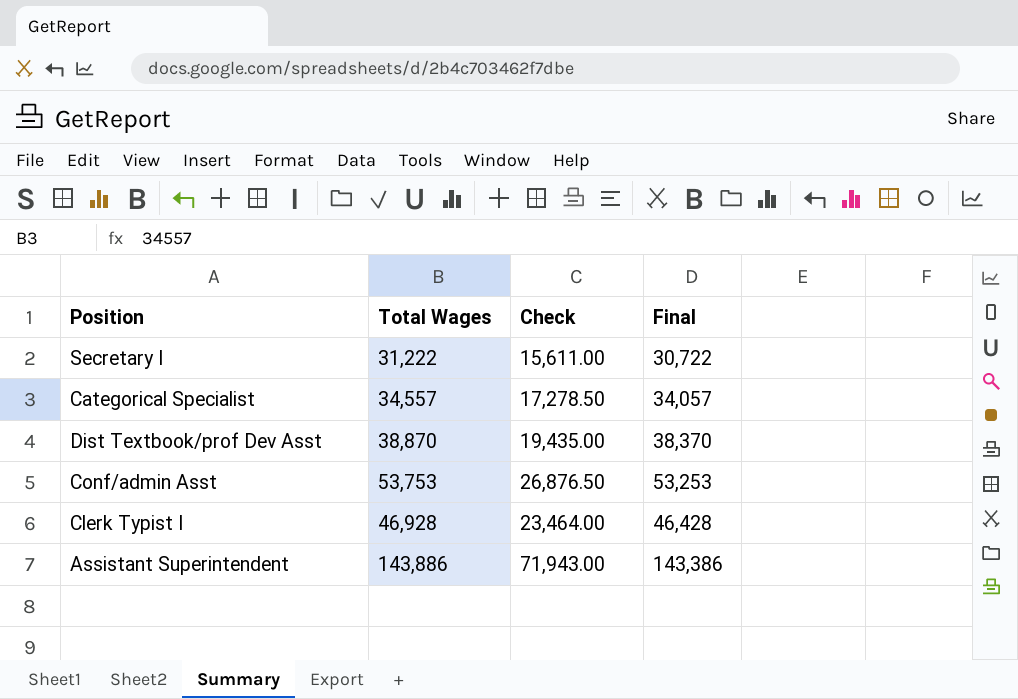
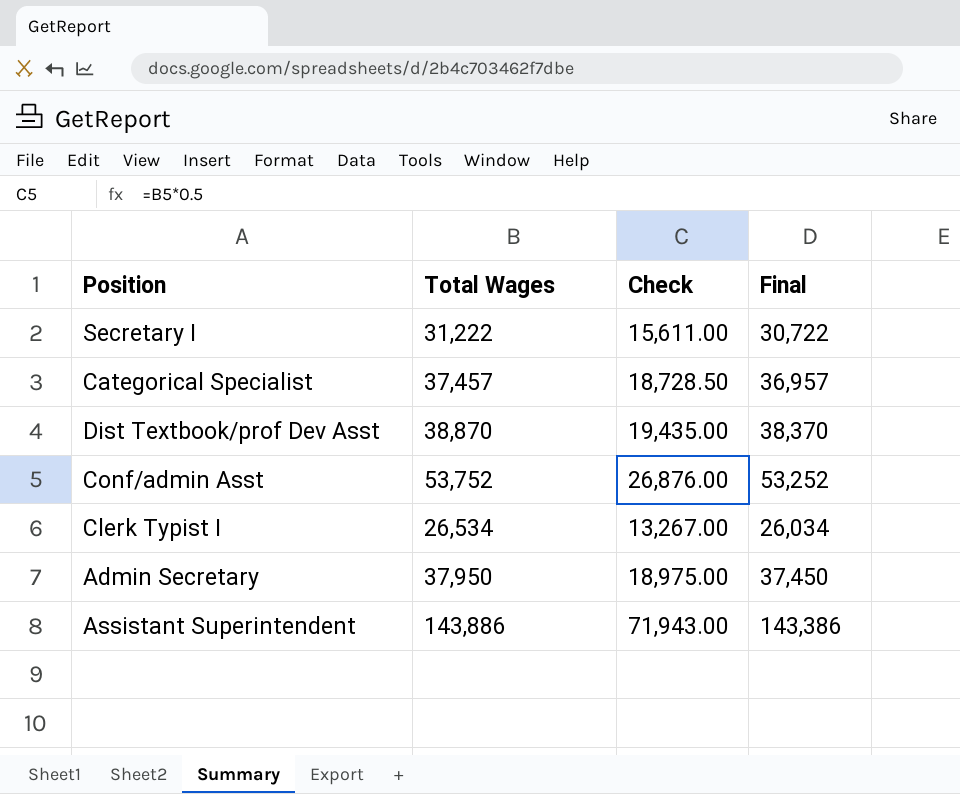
Categorical Specialist | Total Wages: 34,557 -> 37,457
Categorical Specialist | Check: 17,278.50 -> 18,728.50
Categorical Specialist | Final: 34,057 -> 36,957
Conf/admin Asst | Total Wages: 53,753 -> 53,752
Conf/admin Asst | Check: 26,876.50 -> 26,876.00
Conf/admin Asst | Final: 53,253 -> 53,252
Clerk Typist I | Total Wages: 46,928 -> 26,534
Clerk Typist I | Check: 23,464.00 -> 13,267.00
Clerk Typist I | Final: 46,428 -> 26,034
row Admin Secretary: none -> 37,950 | 18,975.00 | 37,450

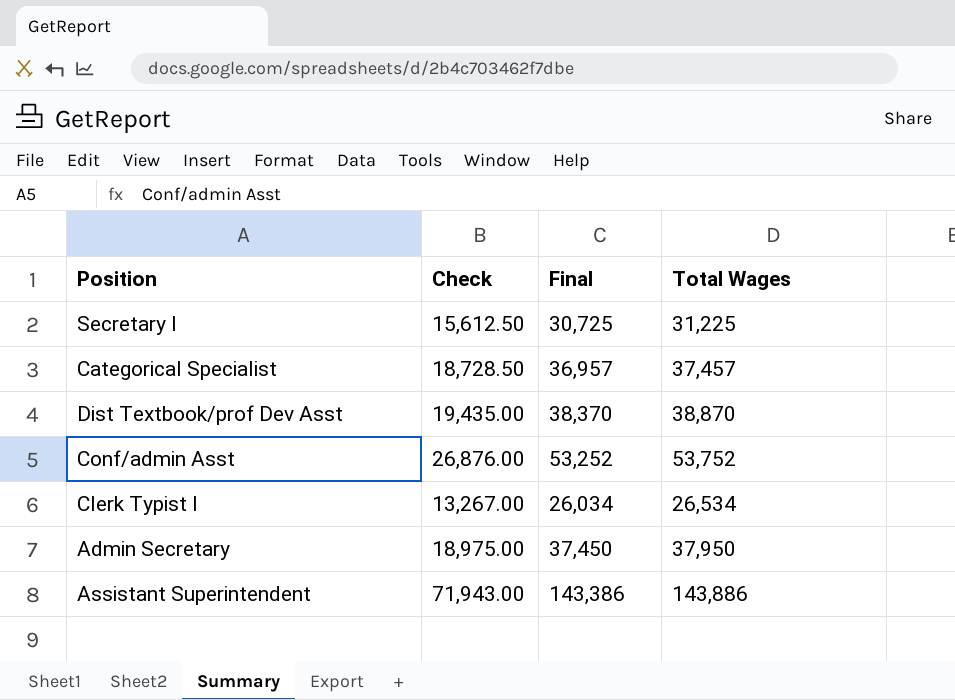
column Total Wages | position: 2 -> 4
Secretary I | Check: 15,611.00 -> 15,612.50
Secretary I | Final: 30,722 -> 30,725
Secretary I | Total Wages: 31,222 -> 31,225

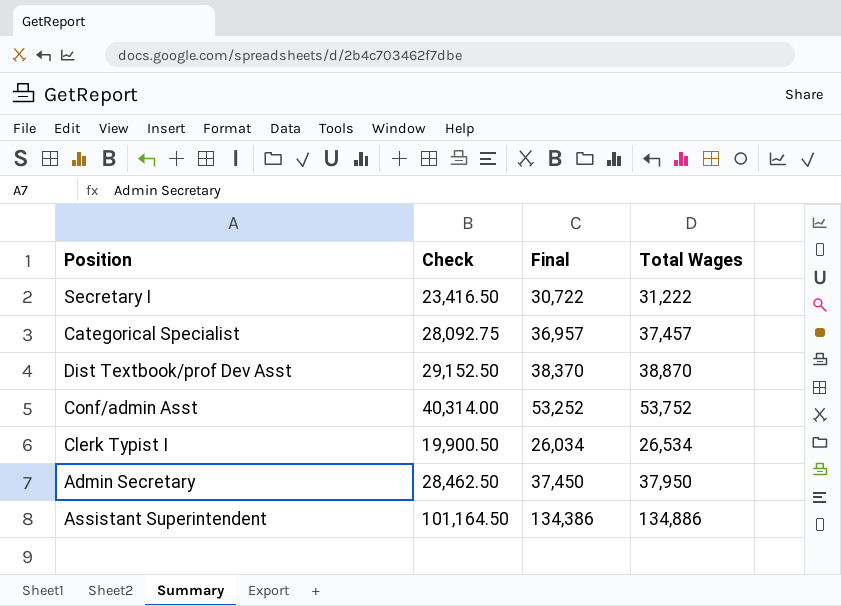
column Check | formula: [Total Wages] * 0.5 -> [Total Wages] * 0.75
Secretary I | Final: 30,725 -> 30,722
Secretary I | Total Wages: 31,225 -> 31,222
Assistant Superintendent | Final: 143,386 -> 134,386
Assistant Superintendent | Total Wages: 143,886 -> 134,886

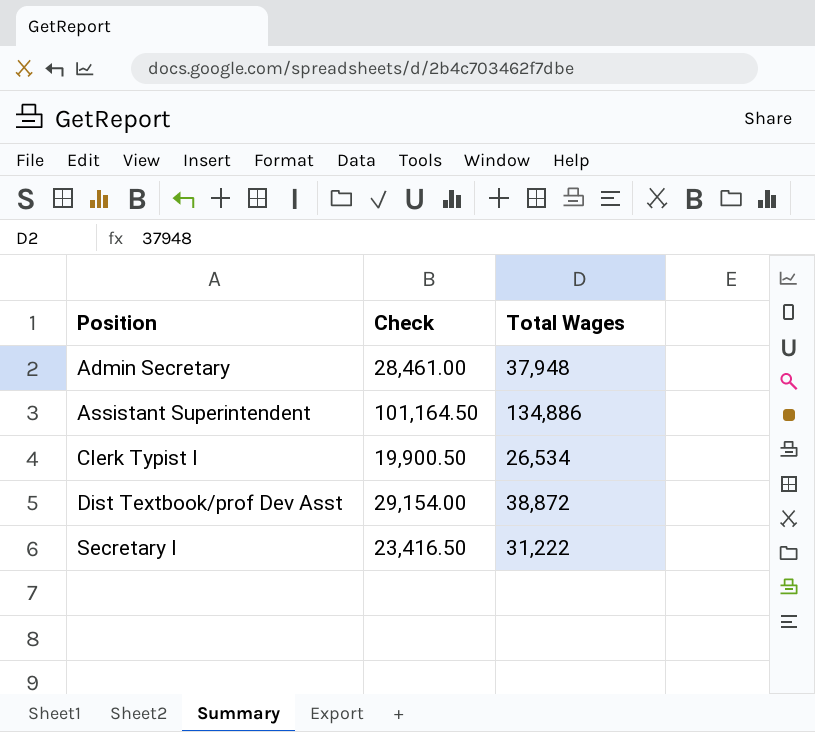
row order: none -> Position ascending
column Final | formula: [Total Wages] - 500 -> none
row Categorical Specialist: 28,092.75 | 36,957 | 37,457 -> none
row Conf/admin Asst: 40,314.00 | 53,252 | 53,752 -> none
Admin Secretary | Check: 28,462.50 -> 28,461.00
Admin Secretary | Total Wages: 37,950 -> 37,948
Dist Textbook/prof Dev Asst | Check: 29,152.50 -> 29,154.00
Dist Textbook/prof Dev Asst | Total Wages: 38,870 -> 38,872

